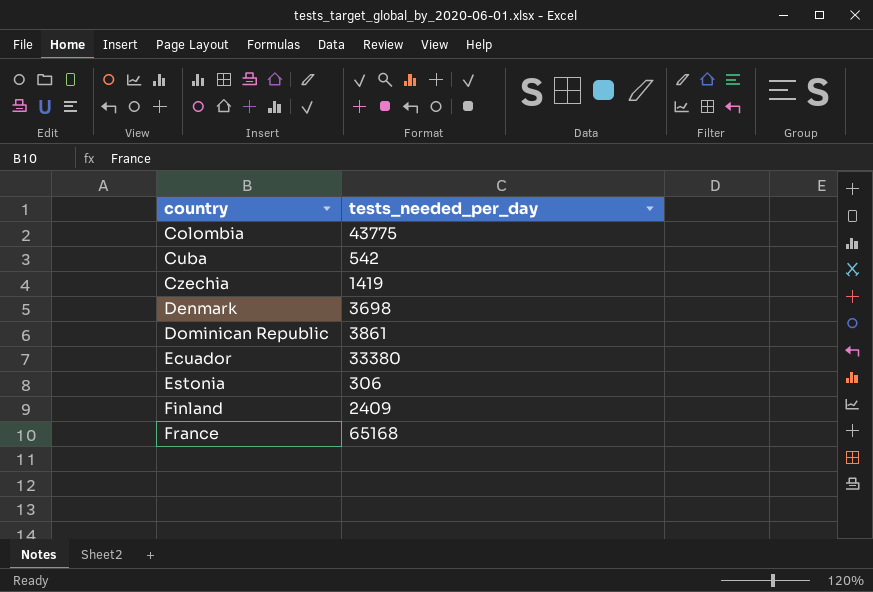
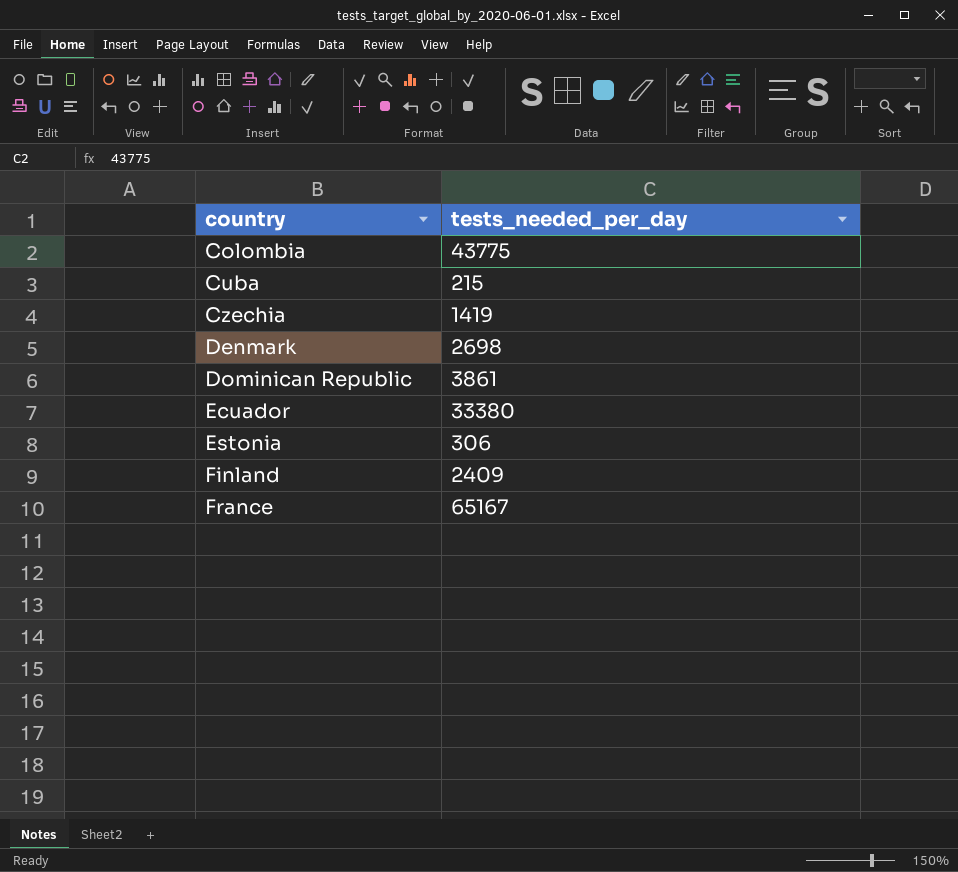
Cuba | tests_needed_per_day: 542 -> 215
Denmark | tests_needed_per_day: 3698 -> 2698
France | tests_needed_per_day: 65168 -> 65167

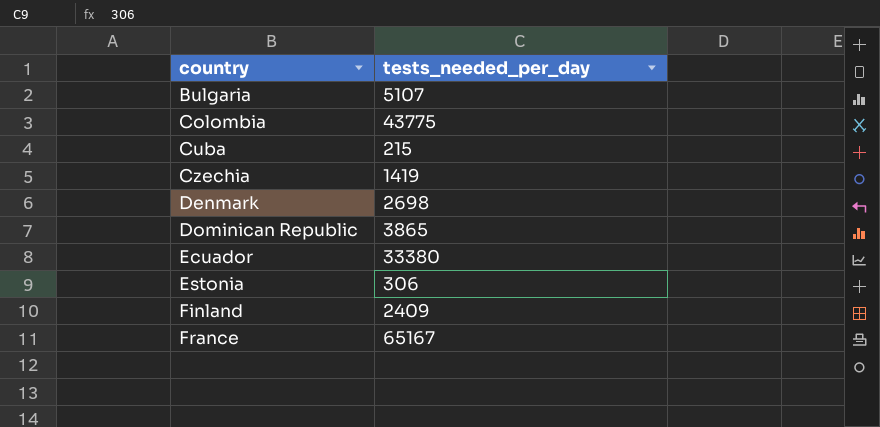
row Bulgaria: none -> 5107
Dominican Republic | tests_needed_per_day: 3861 -> 3865

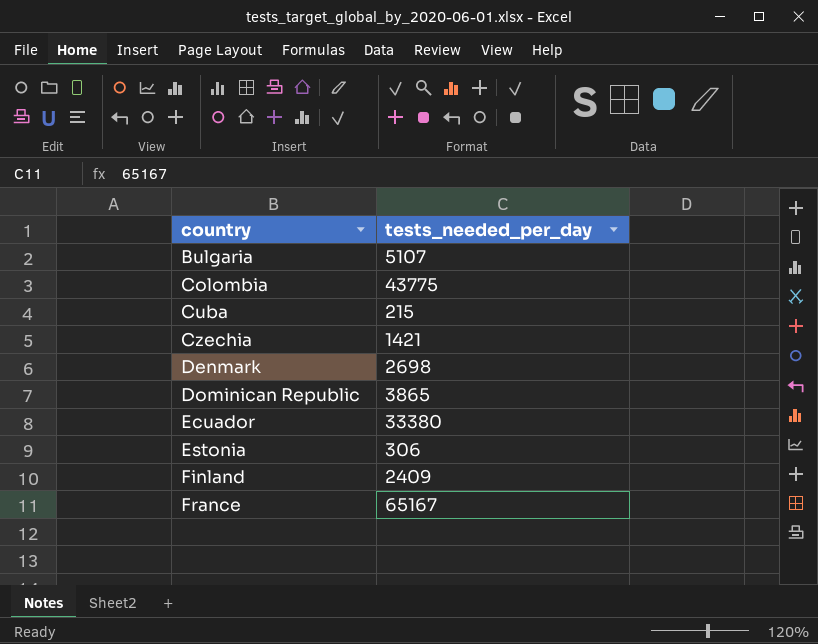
Czechia | tests_needed_per_day: 1419 -> 1421

